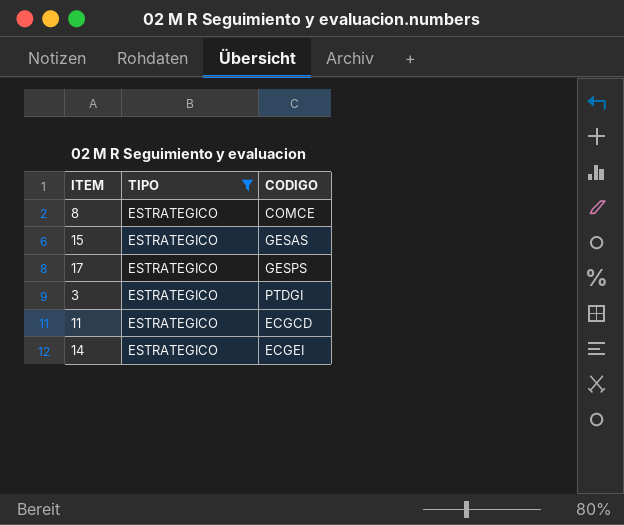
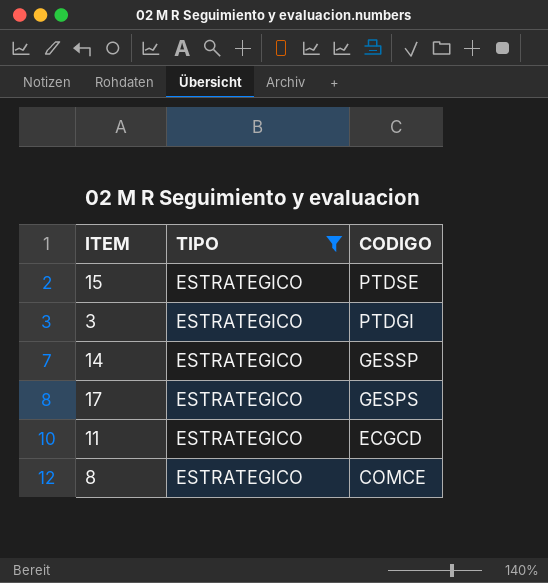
row order: none -> CODIGO descending
15 | CODIGO: GESAS -> PTDSE
14 | CODIGO: ECGEI -> GESSP

